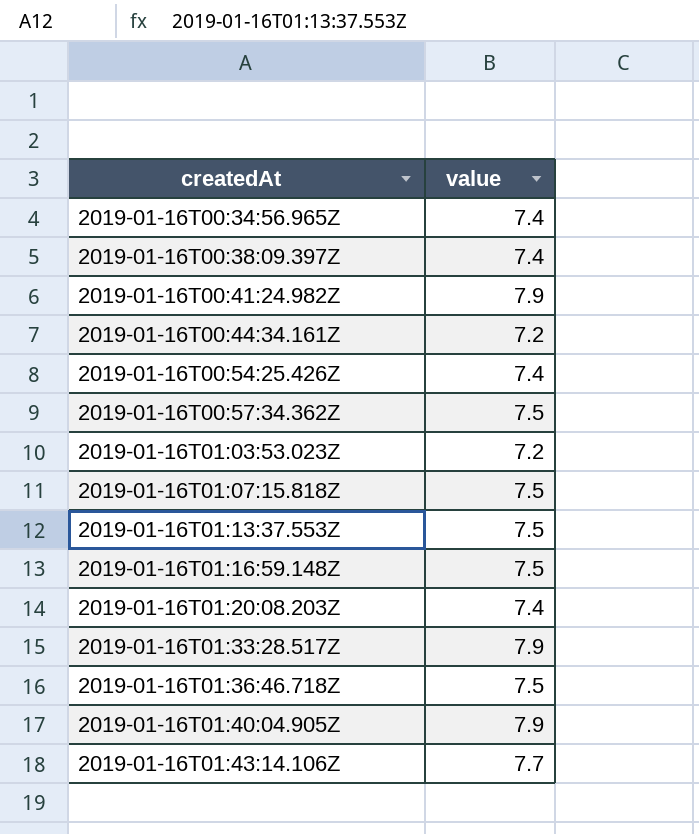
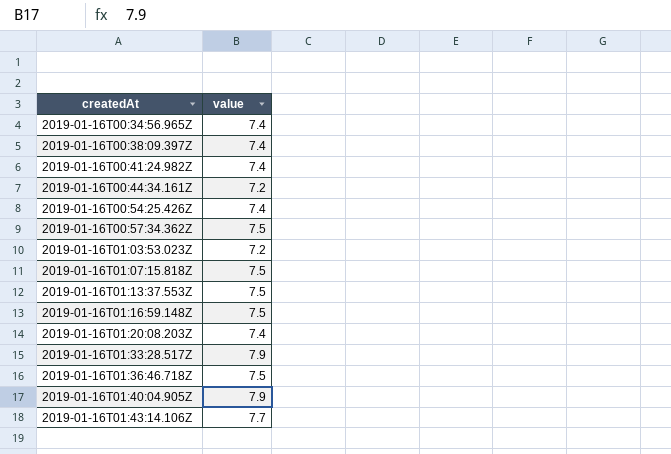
2019-01-16T00:41:24.982Z | value: 7.9 -> 7.4

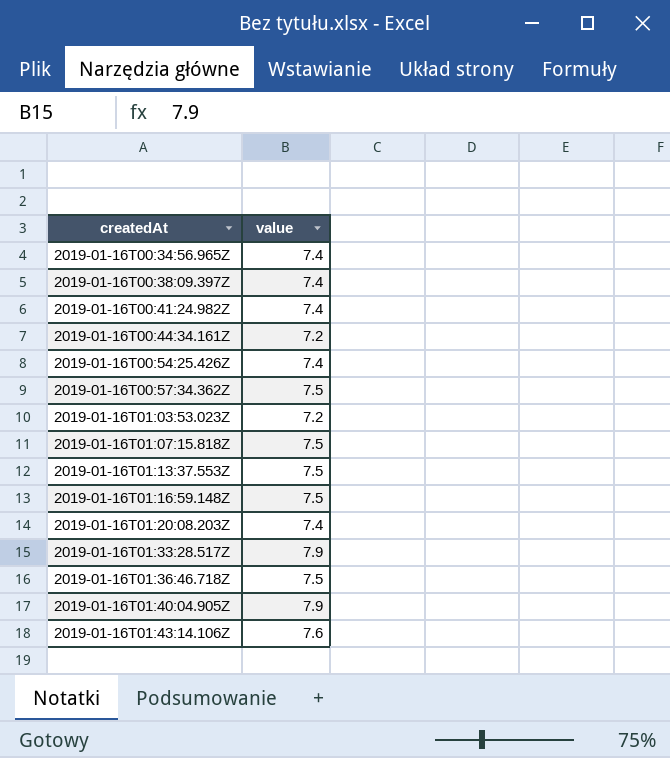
2019-01-16T01:43:14.106Z | value: 7.7 -> 7.6

